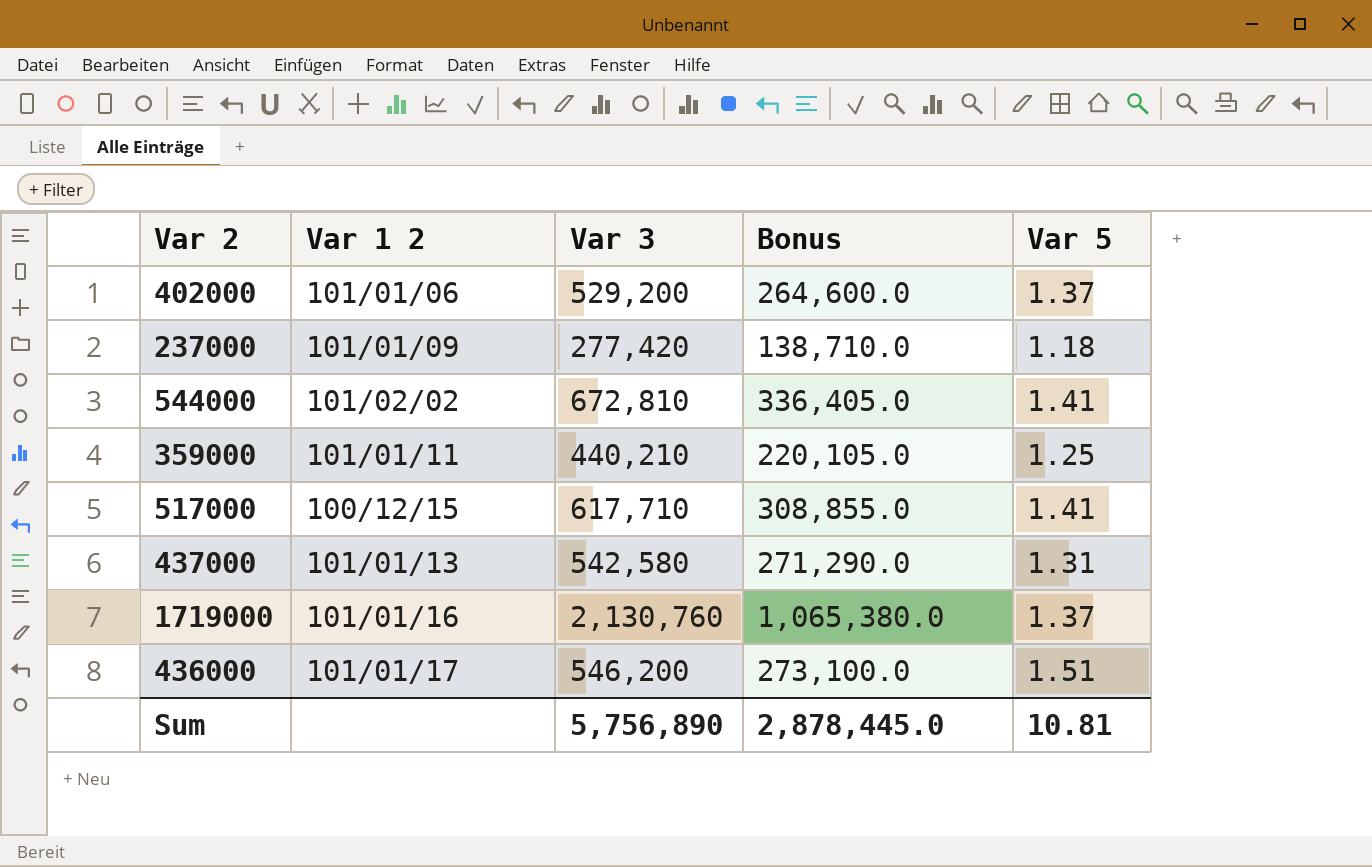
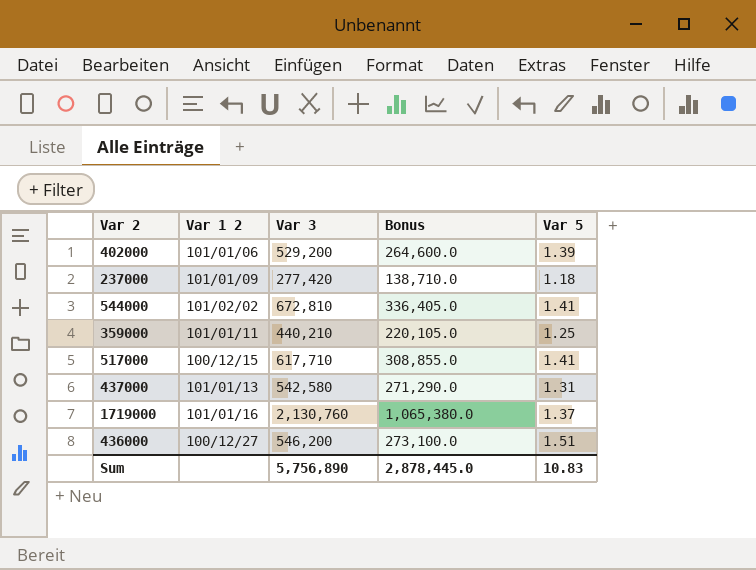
402000 | Var 5: 1.37 -> 1.39
436000 | Var 1 2: 101/01/17 -> 100/12/27
Sum | Var 5: 10.81 -> 10.83

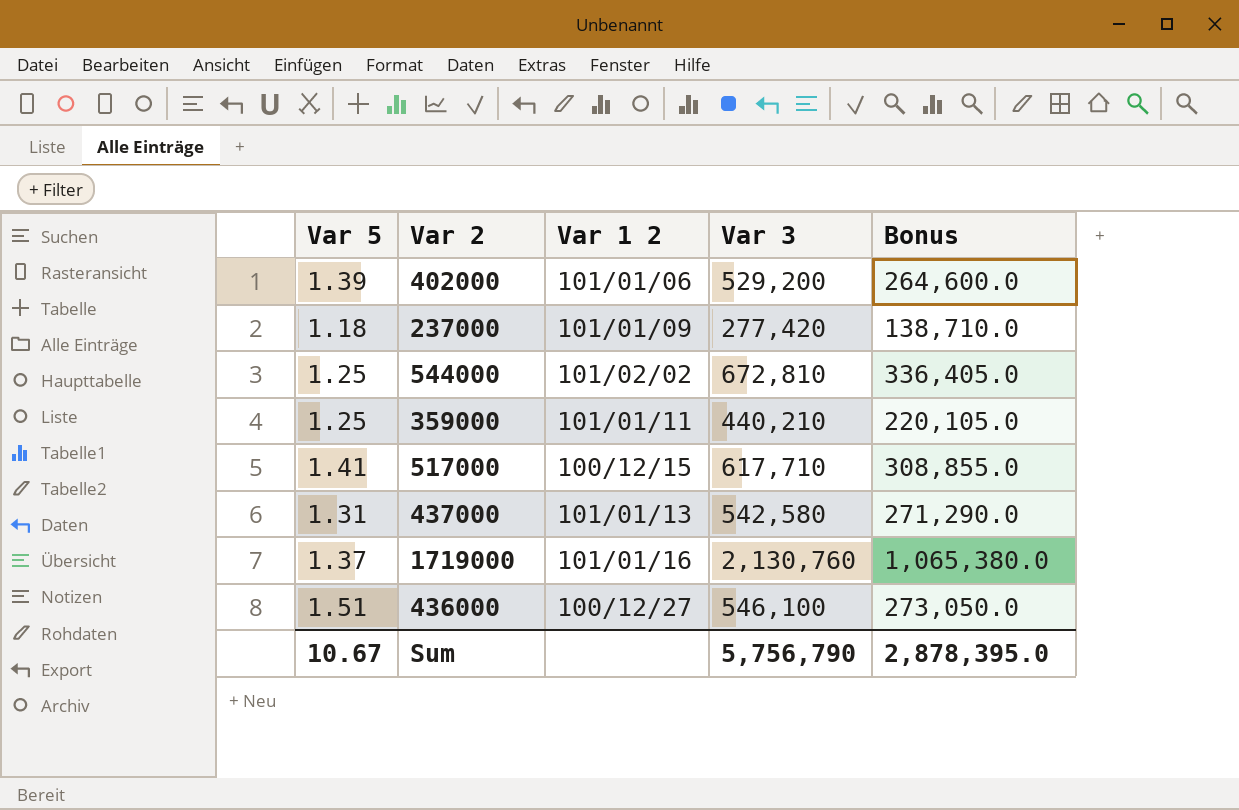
column Var 5 | position: 5 -> 1
544000 | Var 5: 1.41 -> 1.25
436000 | Var 3: 546,200 -> 546,100
436000 | Bonus: 273,100.0 -> 273,050.0
Sum | Var 5: 10.83 -> 10.67
Sum | Var 3: 5,756,890 -> 5,756,790
Sum | Bonus: 2,878,445.0 -> 2,878,395.0

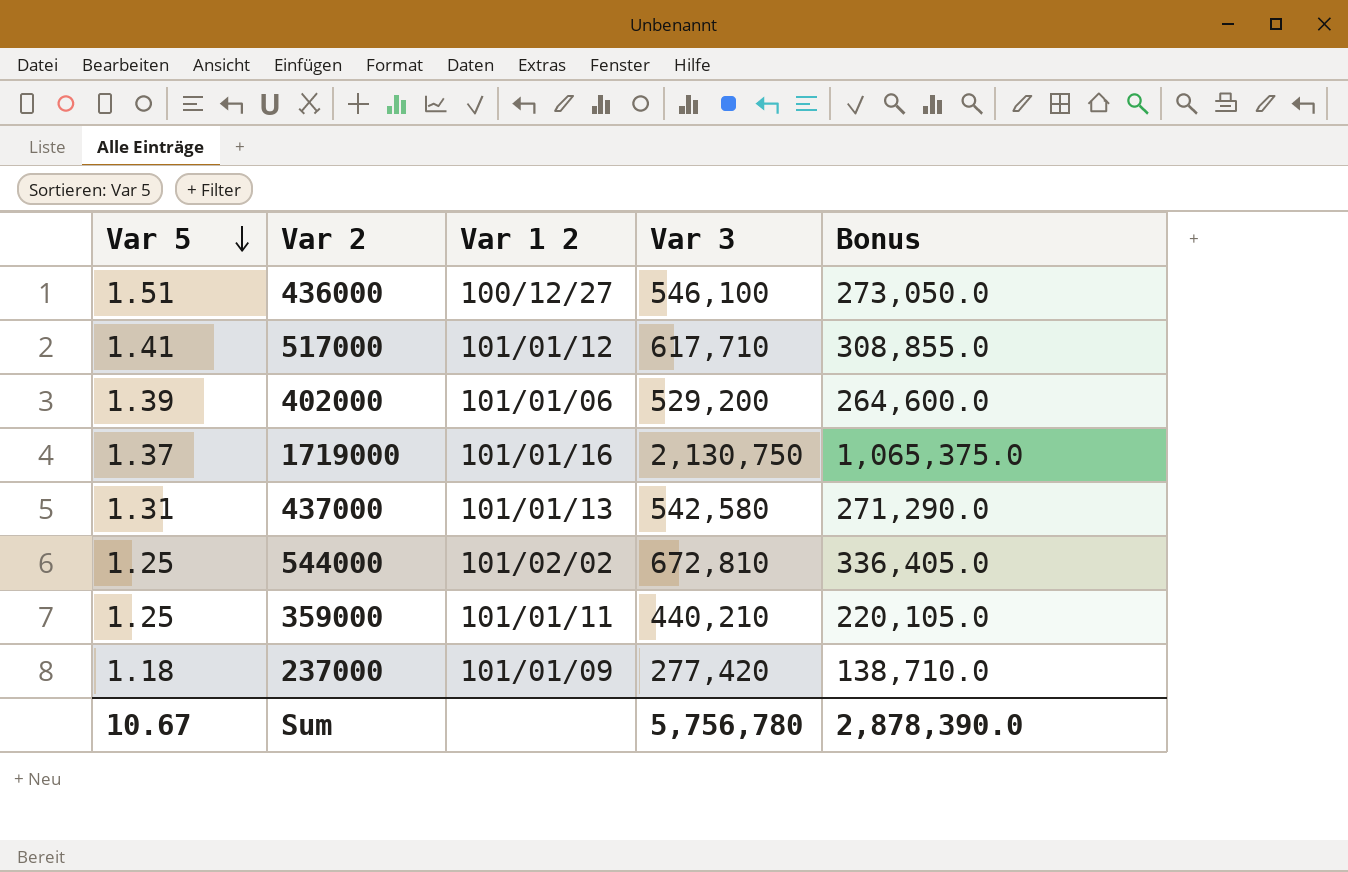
row order: none -> Var 5 descending
517000 | Var 1 2: 100/12/15 -> 101/01/12
1719000 | Var 3: 2,130,760 -> 2,130,750
1719000 | Bonus: 1,065,380.0 -> 1,065,375.0
Sum | Var 3: 5,756,790 -> 5,756,780
Sum | Bonus: 2,878,395.0 -> 2,878,390.0

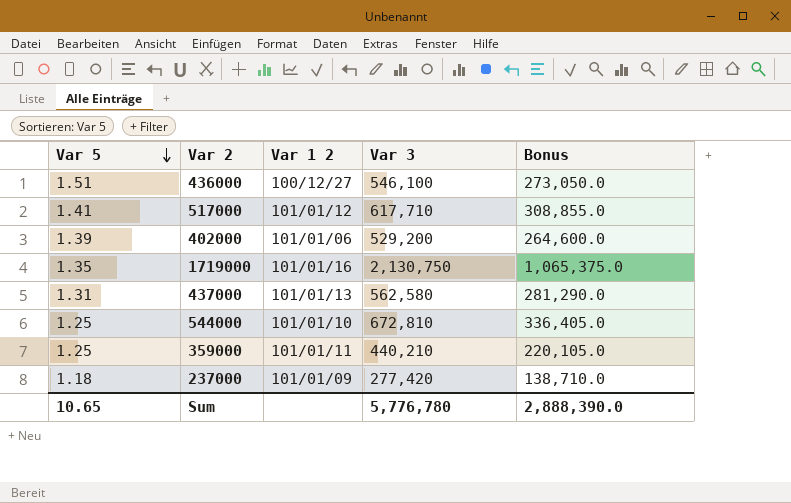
1719000 | Var 5: 1.37 -> 1.35
437000 | Var 3: 542,580 -> 562,580
437000 | Bonus: 271,290.0 -> 281,290.0
544000 | Var 1 2: 101/02/02 -> 101/01/10
Sum | Var 5: 10.67 -> 10.65
Sum | Var 3: 5,756,780 -> 5,776,780
Sum | Bonus: 2,878,390.0 -> 2,888,390.0

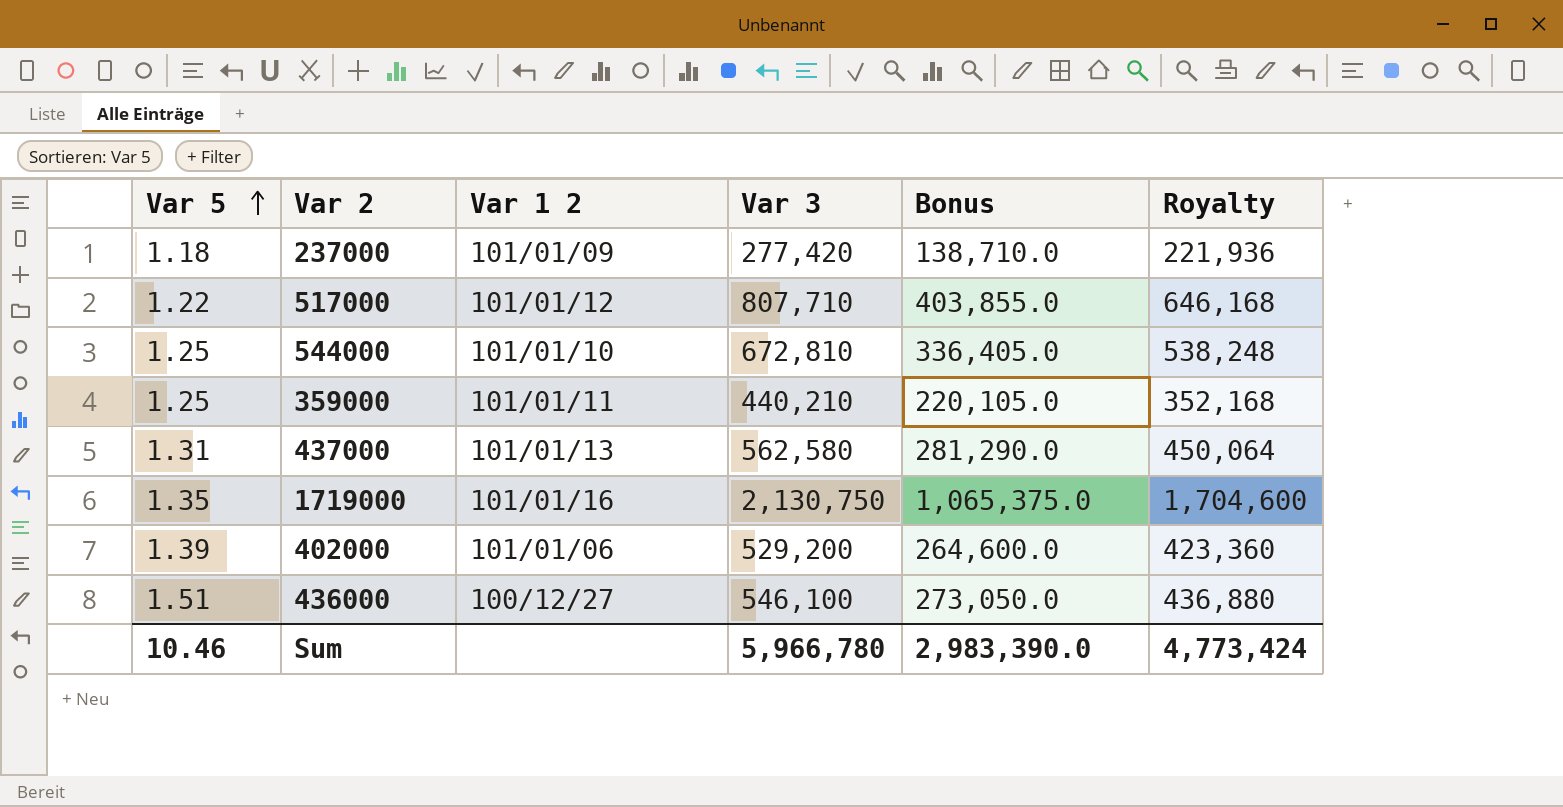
row order: Var 5 descending -> Var 5 ascending
column Royalty | formula: none -> [Var 3] * 0.8
517000 | Var 5: 1.41 -> 1.22
517000 | Var 3: 617,710 -> 807,710
517000 | Bonus: 308,855.0 -> 403,855.0
Sum | Var 5: 10.65 -> 10.46
Sum | Var 3: 5,776,780 -> 5,966,780
Sum | Bonus: 2,888,390.0 -> 2,983,390.0

